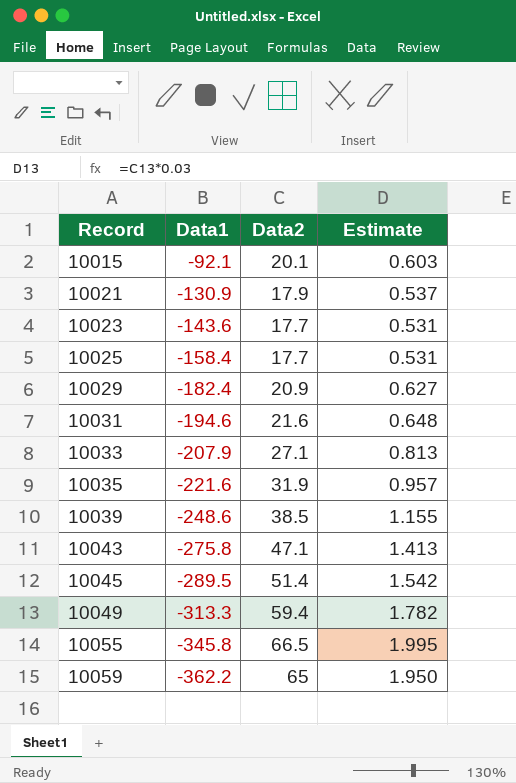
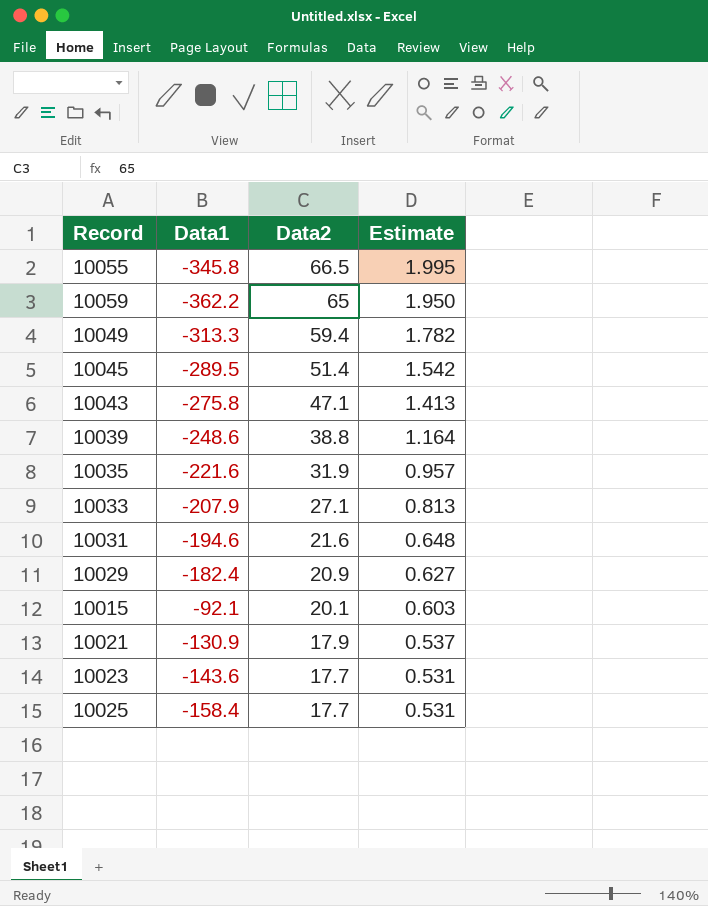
row order: Record ascending -> Data2 descending
10039 | Data2: 38.5 -> 38.8
10039 | Estimate: 1.155 -> 1.164

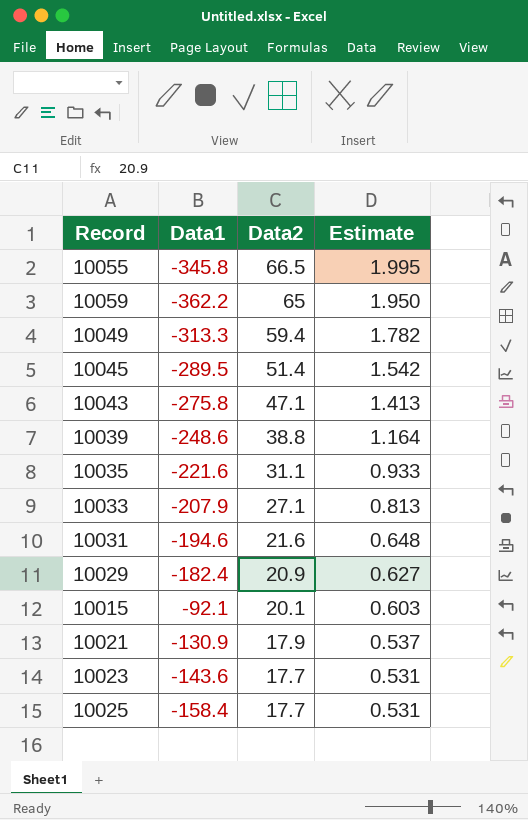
10035 | Data2: 31.9 -> 31.1
10035 | Estimate: 0.957 -> 0.933

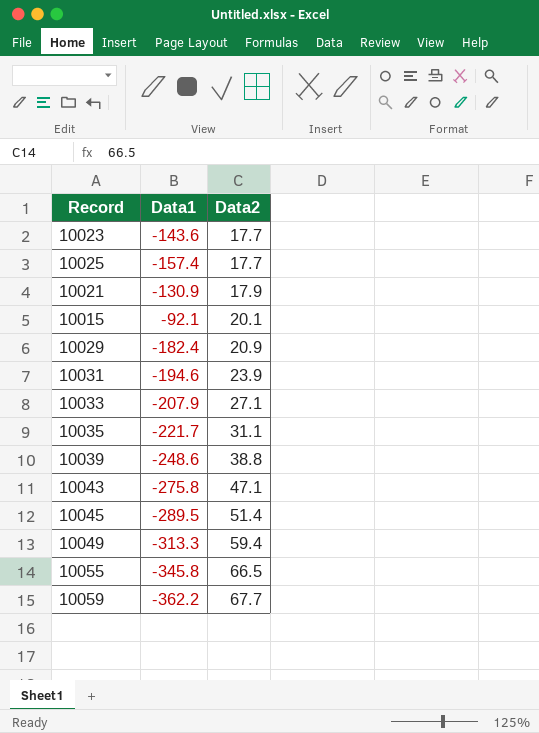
row order: Data2 descending -> Data2 ascending
column Estimate | formula: [Data2] * 0.03 -> none
10025 | Data1: -158.4 -> -157.4
10031 | Data2: 21.6 -> 23.9
10035 | Data1: -221.6 -> -221.7
10059 | Data2: 65 -> 67.7

